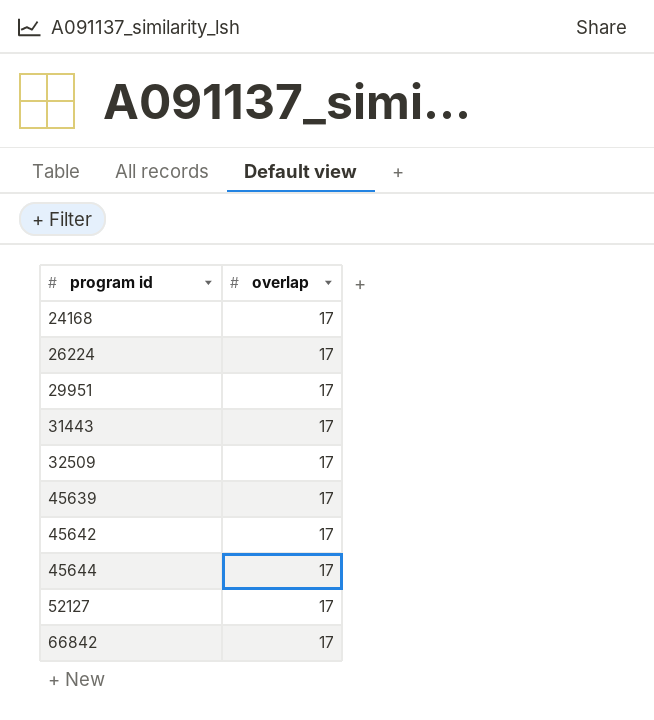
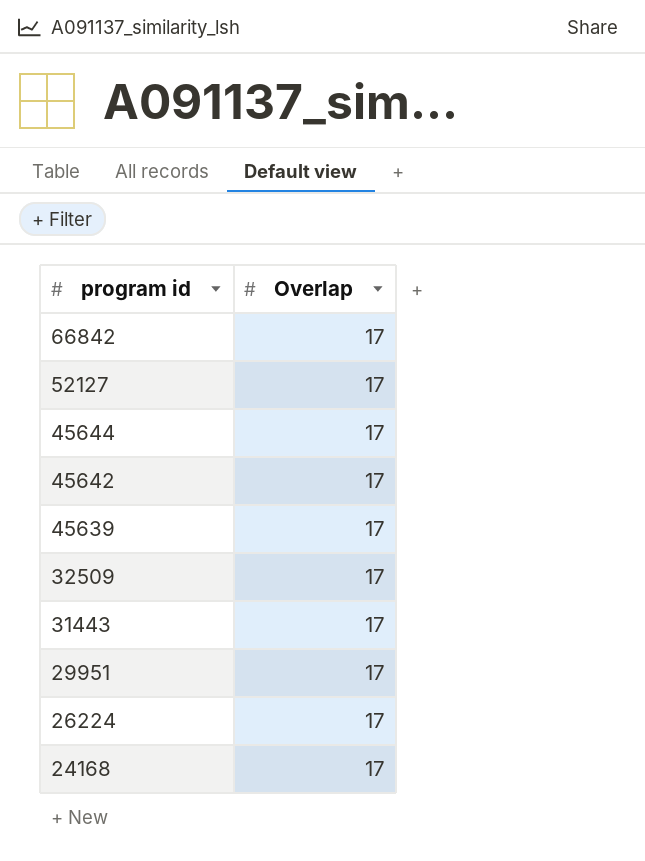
row order: program id ascending -> program id descending
column name: overlap -> Overlap

